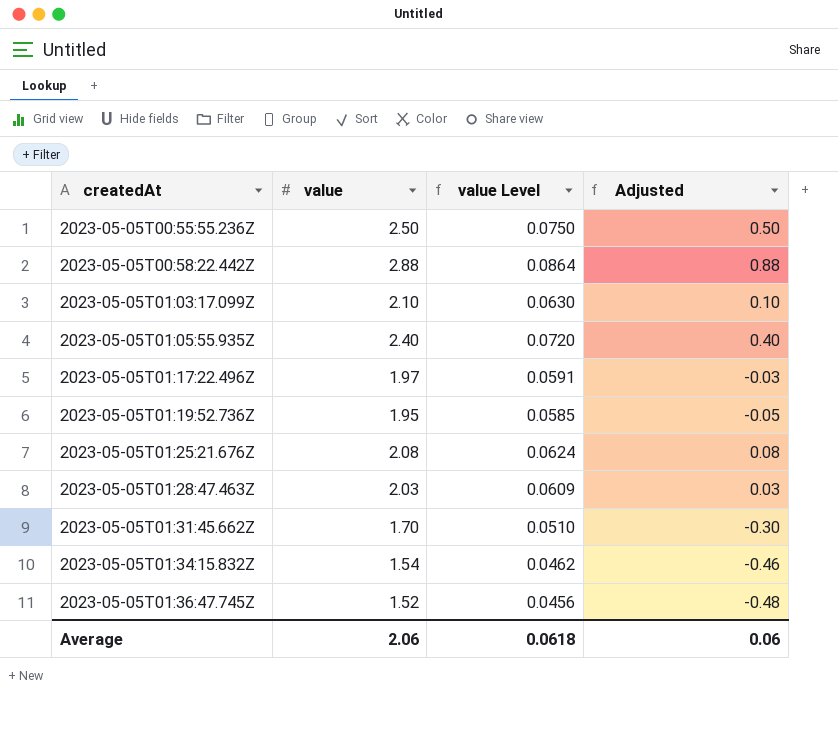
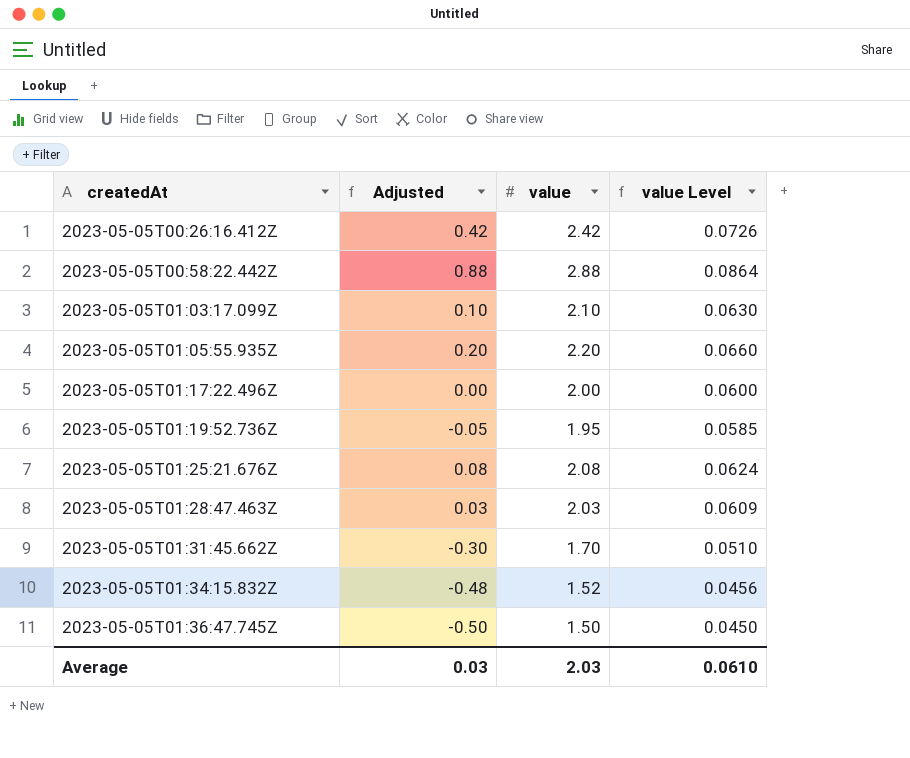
column Adjusted | position: 4 -> 2
row 2023-05-05T00:55:55.236Z: 2.50 | 0.0750 | 0.50 -> none
row 2023-05-05T00:26:16.412Z: none -> 0.42 | 2.42 | 0.0726
2023-05-05T01:05:55.935Z | Adjusted: 0.40 -> 0.20
2023-05-05T01:05:55.935Z | value: 2.40 -> 2.20
2023-05-05T01:05:55.935Z | value Level: 0.0720 -> 0.0660
2023-05-05T01:17:22.496Z | Adjusted: -0.03 -> 0.00
2023-05-05T01:17:22.496Z | value: 1.97 -> 2.00
2023-05-05T01:17:22.496Z | value Level: 0.0591 -> 0.0600
2023-05-05T01:34:15.832Z | Adjusted: -0.46 -> -0.48
2023-05-05T01:34:15.832Z | value: 1.54 -> 1.52
2023-05-05T01:34:15.832Z | value Level: 0.0462 -> 0.0456
2023-05-05T01:36:47.745Z | Adjusted: -0.48 -> -0.50
2023-05-05T01:36:47.745Z | value: 1.52 -> 1.50
2023-05-05T01:36:47.745Z | value Level: 0.0456 -> 0.0450
Average | Adjusted: 0.06 -> 0.03
Average | value: 2.06 -> 2.03
Average | value Level: 0.0618 -> 0.0610

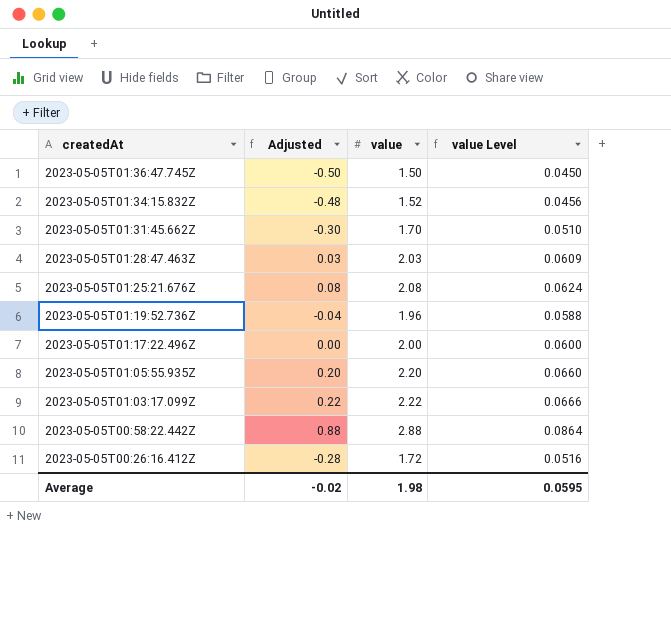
row order: createdAt ascending -> createdAt descending
2023-05-05T01:19:52.736Z | Adjusted: -0.05 -> -0.04
2023-05-05T01:19:52.736Z | value: 1.95 -> 1.96
2023-05-05T01:19:52.736Z | value Level: 0.0585 -> 0.0588
2023-05-05T01:03:17.099Z | Adjusted: 0.10 -> 0.22
2023-05-05T01:03:17.099Z | value: 2.10 -> 2.22
2023-05-05T01:03:17.099Z | value Level: 0.0630 -> 0.0666
2023-05-05T00:26:16.412Z | Adjusted: 0.42 -> -0.28
2023-05-05T00:26:16.412Z | value: 2.42 -> 1.72
2023-05-05T00:26:16.412Z | value Level: 0.0726 -> 0.0516
Average | Adjusted: 0.03 -> -0.02
Average | value: 2.03 -> 1.98
Average | value Level: 0.0610 -> 0.0595

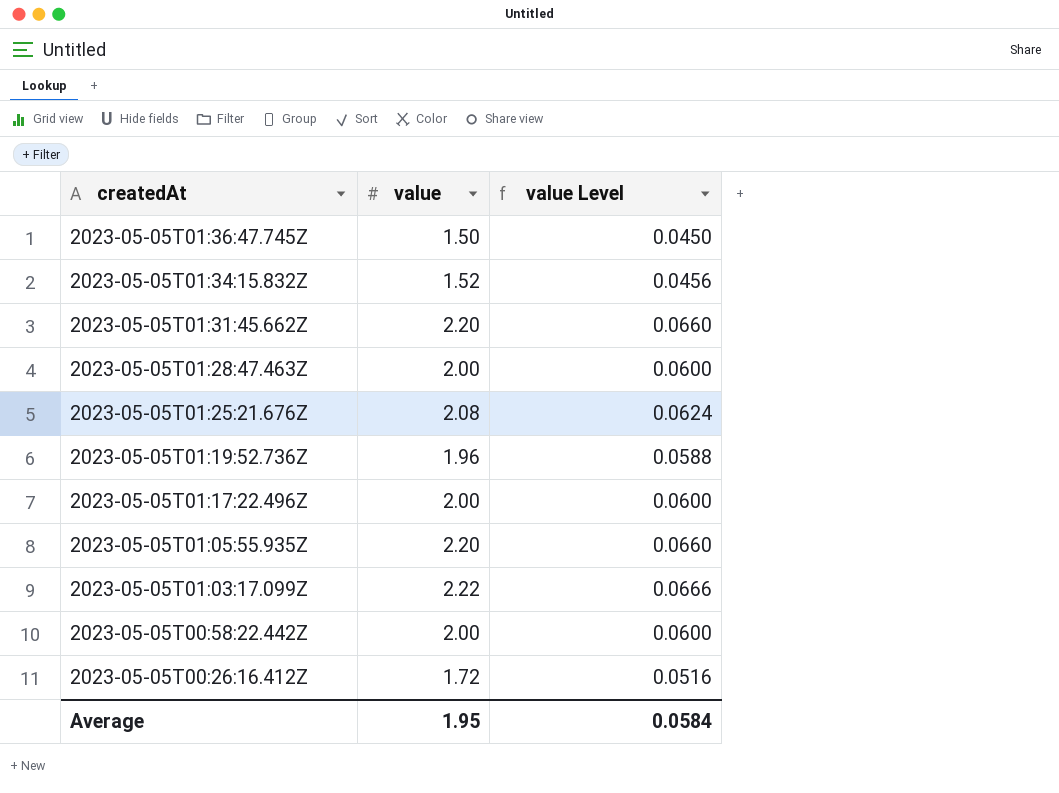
column Adjusted | formula: [value] - 2 -> none
2023-05-05T01:31:45.662Z | value: 1.70 -> 2.20
2023-05-05T01:31:45.662Z | value Level: 0.0510 -> 0.0660
2023-05-05T01:28:47.463Z | value: 2.03 -> 2.00
2023-05-05T01:28:47.463Z | value Level: 0.0609 -> 0.0600
2023-05-05T00:58:22.442Z | value: 2.88 -> 2.00
2023-05-05T00:58:22.442Z | value Level: 0.0864 -> 0.0600
Average | value: 1.98 -> 1.95
Average | value Level: 0.0595 -> 0.0584

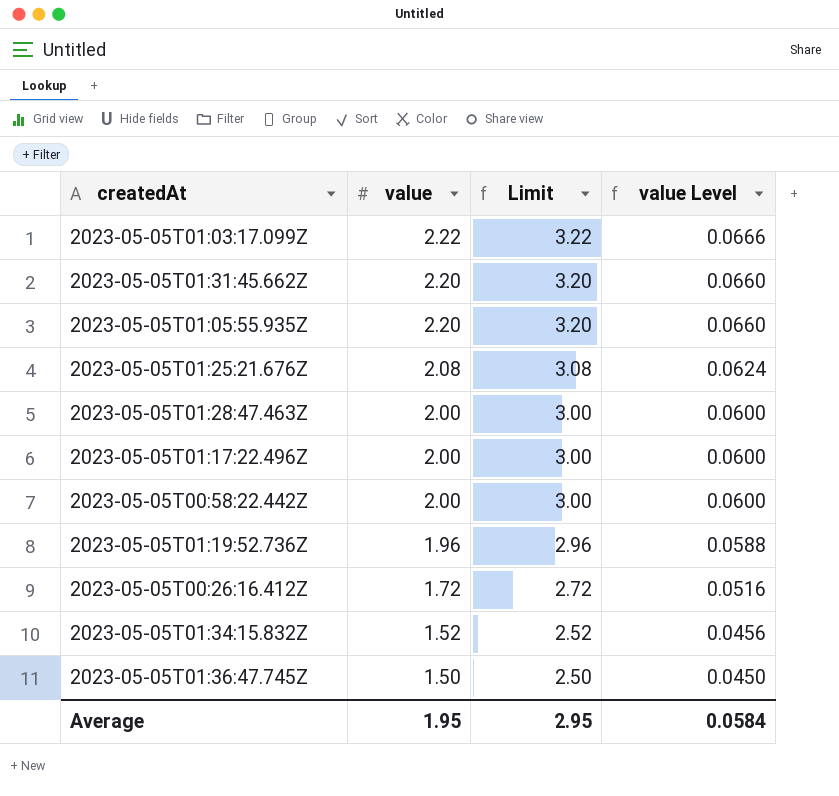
row order: createdAt descending -> value descending
column Limit | formula: none -> [value] + 1

